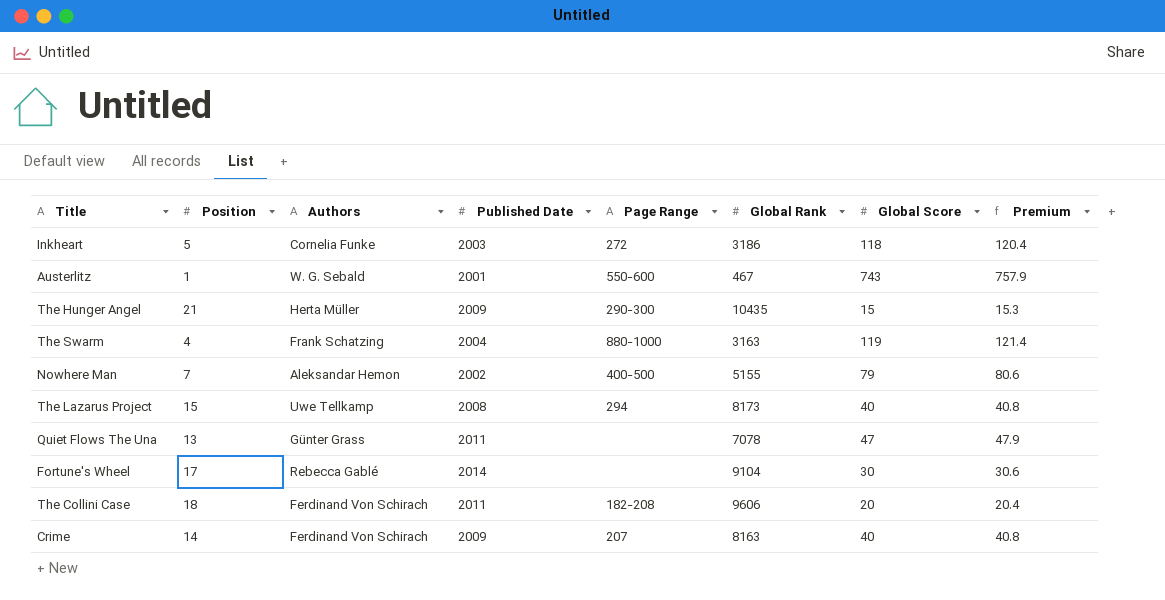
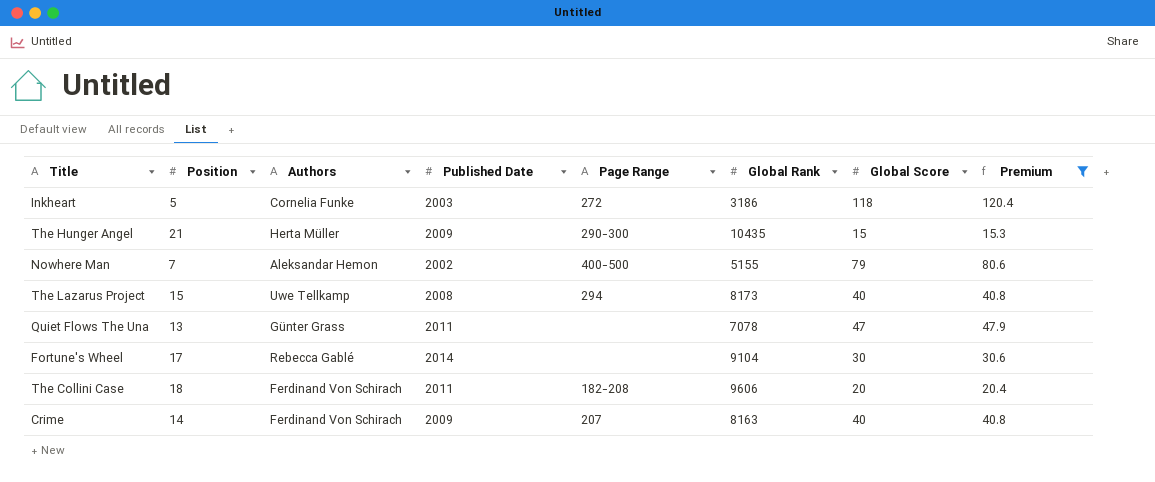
filter: none -> Premium <= 120.4

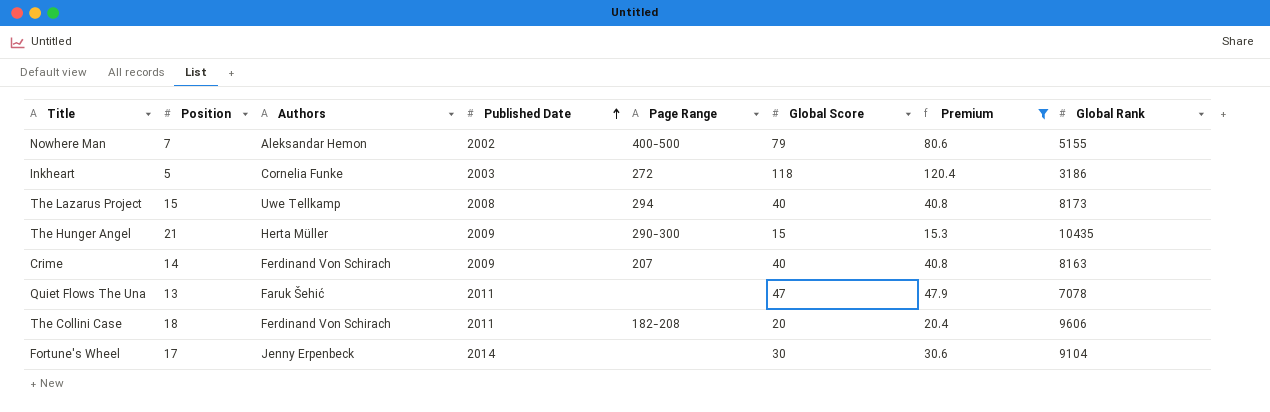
row order: none -> Published Date ascending
column Global Rank | position: 6 -> 8
Quiet Flows The Una | Authors: Günter Grass -> Faruk Šehić
Fortune's Wheel | Authors: Rebecca Gablé -> Jenny Erpenbeck

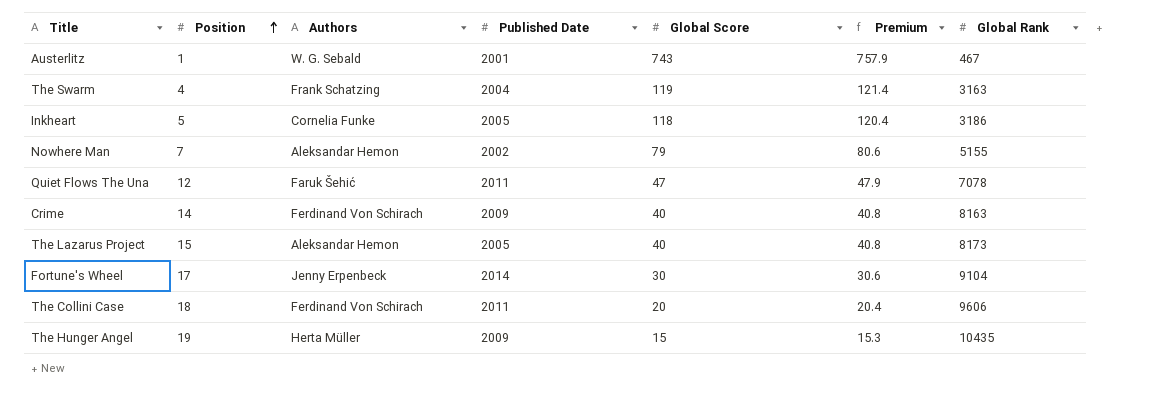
filter: Premium <= 120.4 -> none
row order: Published Date ascending -> Position ascending
column Page Range | position: 5 -> none
Inkheart | Published Date: 2003 -> 2005
Quiet Flows The Una | Position: 13 -> 12
The Lazarus Project | Authors: Uwe Tellkamp -> Aleksandar Hemon
The Lazarus Project | Published Date: 2008 -> 2005
The Hunger Angel | Position: 21 -> 19

